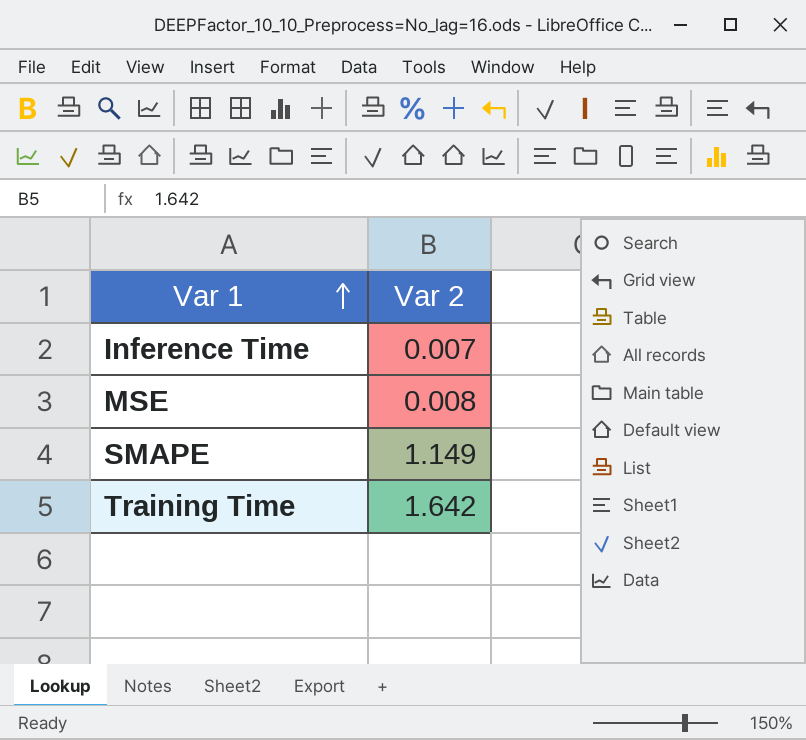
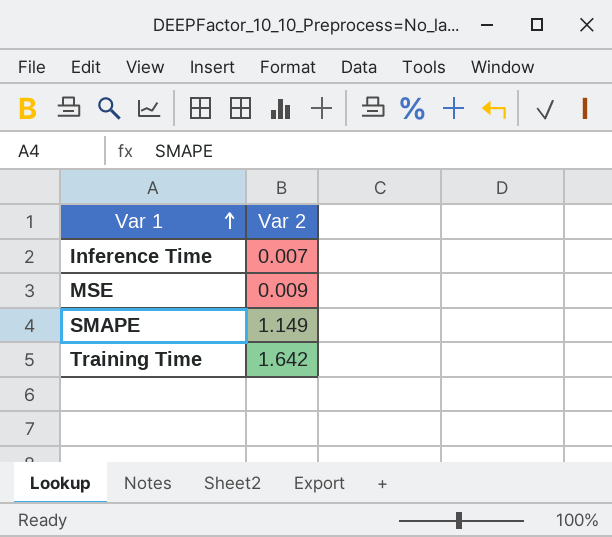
MSE | Var 2: 0.008 -> 0.009

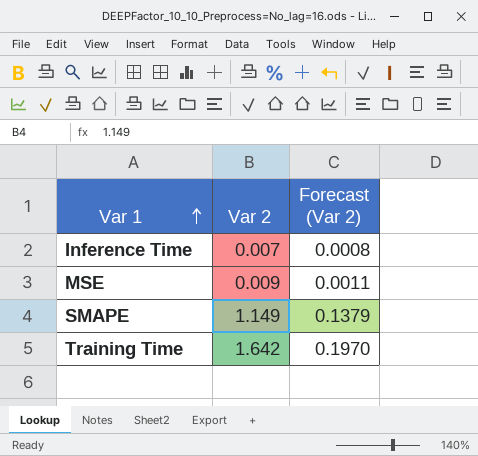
column Forecast (Var 2) | formula: none -> [Var 2] * 0.12

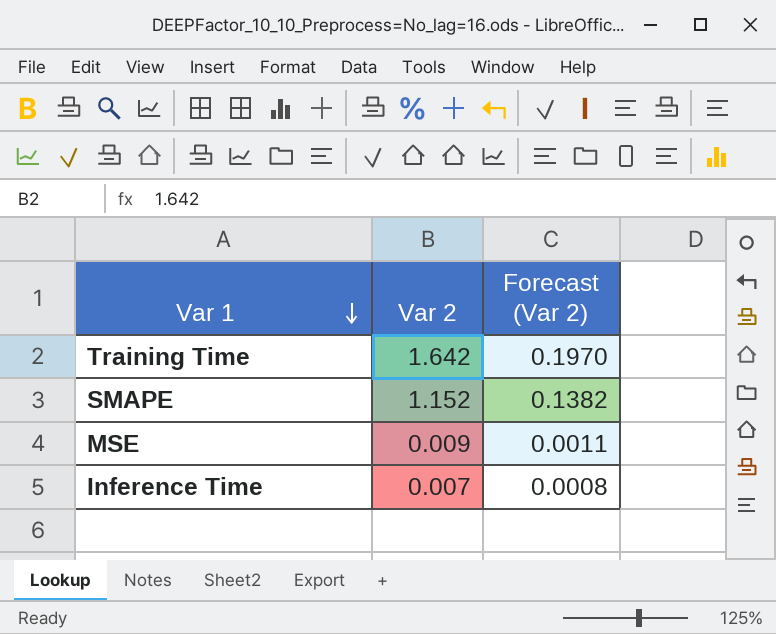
row order: Var 1 ascending -> Var 1 descending
SMAPE | Var 2: 1.149 -> 1.152
SMAPE | Forecast (Var 2): 0.1379 -> 0.1382

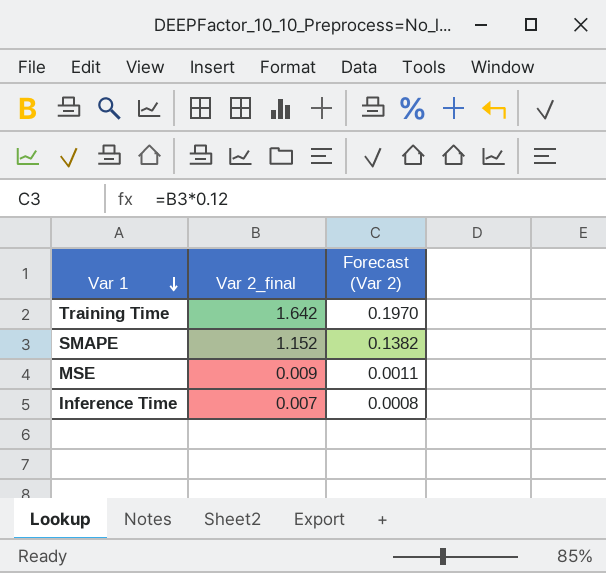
column name: Var 2 -> Var 2_final

